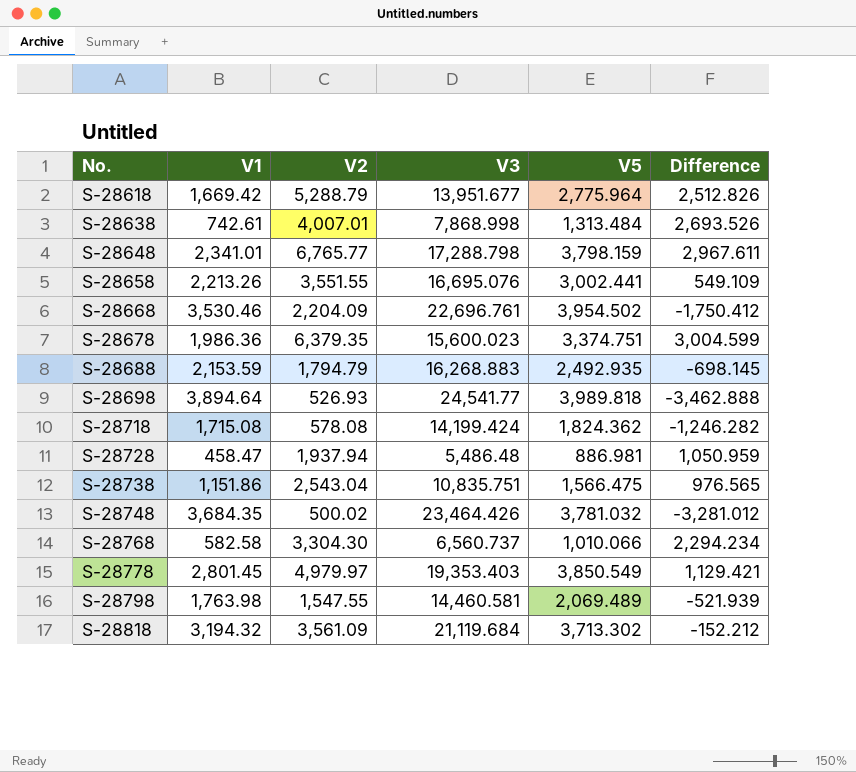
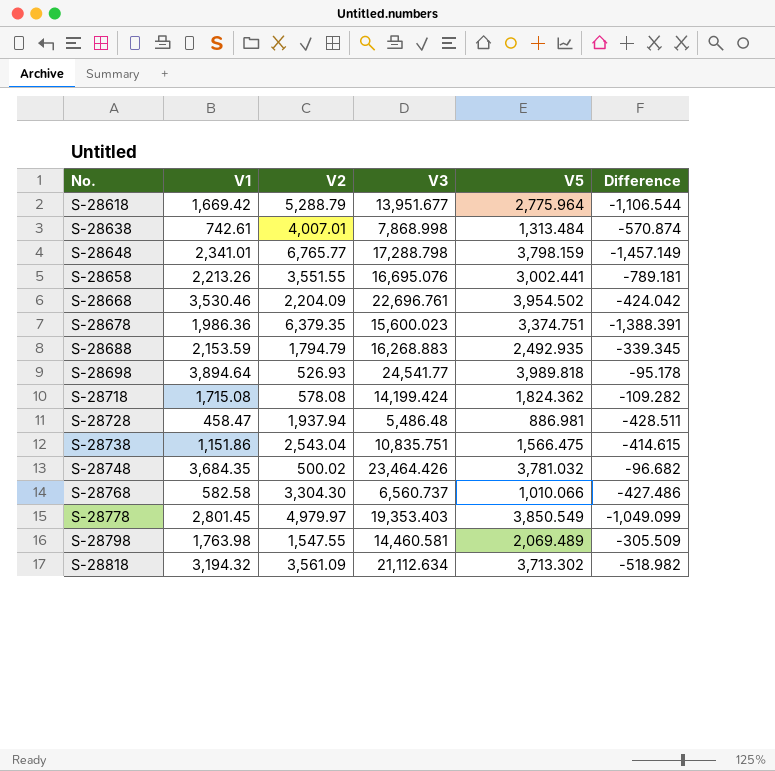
column Difference | formula: [V2] - [V5] -> [V1] - [V5]
S-28818 | V3: 21,119.684 -> 21,112.634

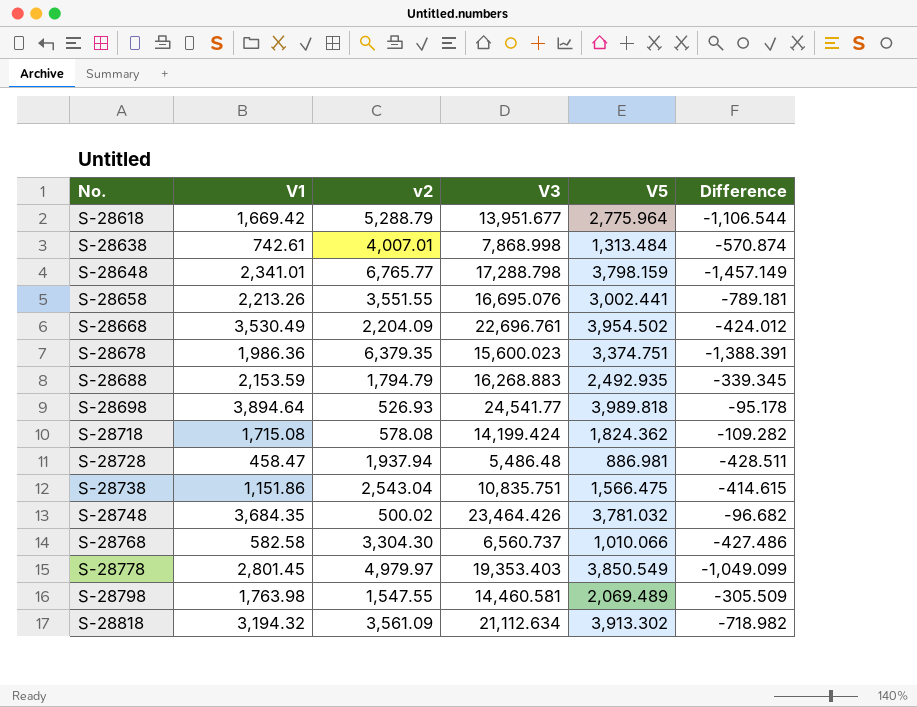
column name: V2 -> v2
S-28668 | V1: 3,530.46 -> 3,530.49
S-28668 | Difference: -424.042 -> -424.012
S-28818 | V5: 3,713.302 -> 3,913.302
S-28818 | Difference: -518.982 -> -718.982

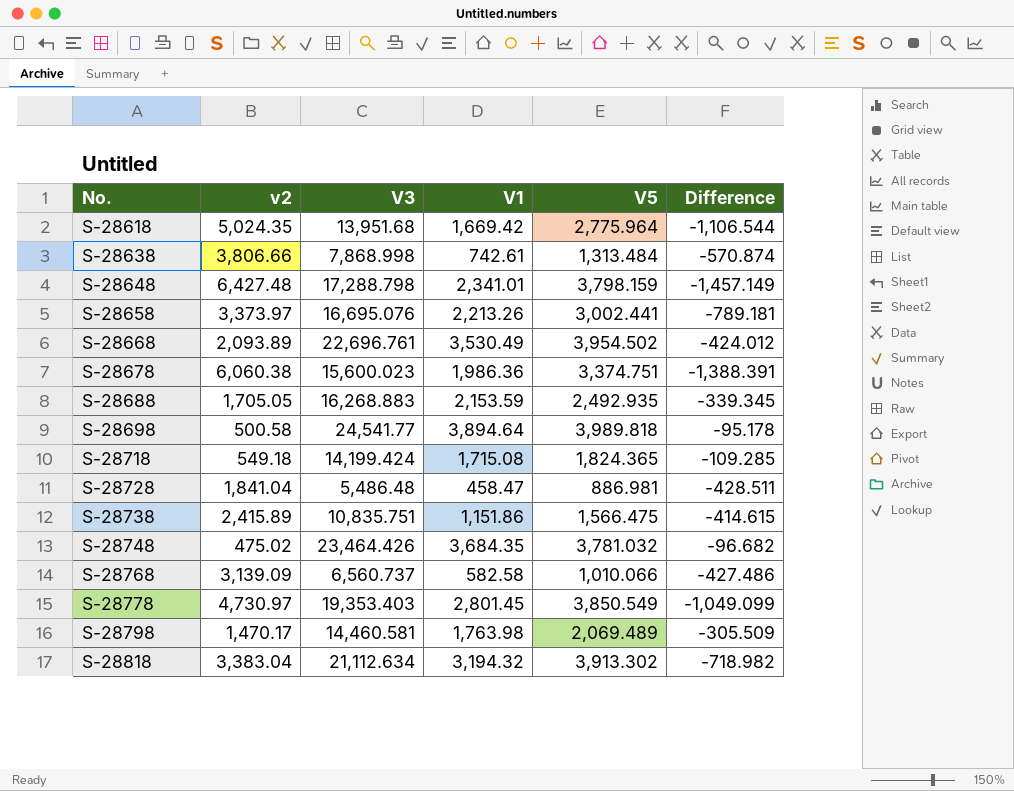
column V1 | position: 2 -> 4
S-28618 | v2: 5,288.79 -> 5,024.35
S-28618 | V3: 13,951.677 -> 13,951.68
S-28638 | v2: 4,007.01 -> 3,806.66
S-28648 | v2: 6,765.77 -> 6,427.48
S-28658 | v2: 3,551.55 -> 3,373.97
S-28668 | v2: 2,204.09 -> 2,093.89
S-28678 | v2: 6,379.35 -> 6,060.38
S-28688 | v2: 1,794.79 -> 1,705.05
S-28698 | v2: 526.93 -> 500.58
S-28718 | v2: 578.08 -> 549.18
S-28718 | V5: 1,824.362 -> 1,824.365
S-28718 | Difference: -109.282 -> -109.285
S-28728 | v2: 1,937.94 -> 1,841.04
S-28738 | v2: 2,543.04 -> 2,415.89
S-28748 | v2: 500.02 -> 475.02
S-28768 | v2: 3,304.30 -> 3,139.09
S-28778 | v2: 4,979.97 -> 4,730.97
S-28798 | v2: 1,547.55 -> 1,470.17
S-28818 | v2: 3,561.09 -> 3,383.04

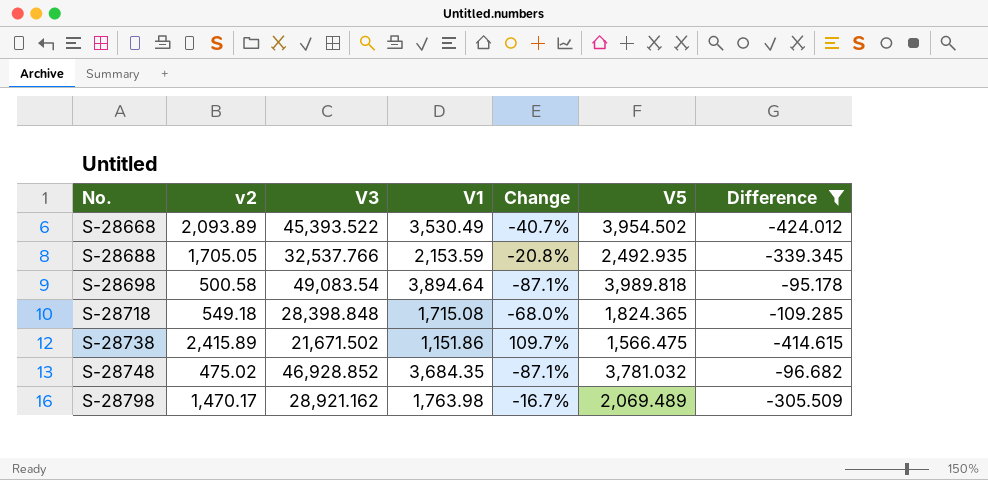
filter: none -> Difference >= -424.012
column Change | formula: none -> ([v2] - [V1]) / [V1]
S-28668 | V3: 22,696.761 -> 45,393.522
S-28688 | V3: 16,268.883 -> 32,537.766
S-28698 | V3: 24,541.77 -> 49,083.54
S-28718 | V3: 14,199.424 -> 28,398.848
S-28738 | V3: 10,835.751 -> 21,671.502
S-28748 | V3: 23,464.426 -> 46,928.852
S-28798 | V3: 14,460.581 -> 28,921.162

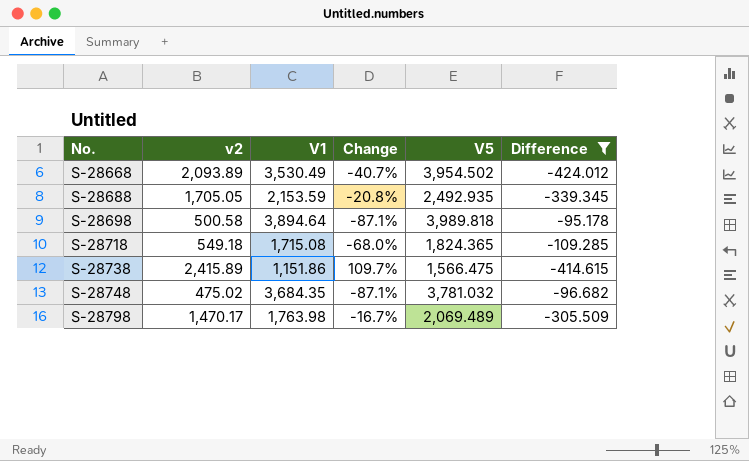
column V3 | position: 3 -> none

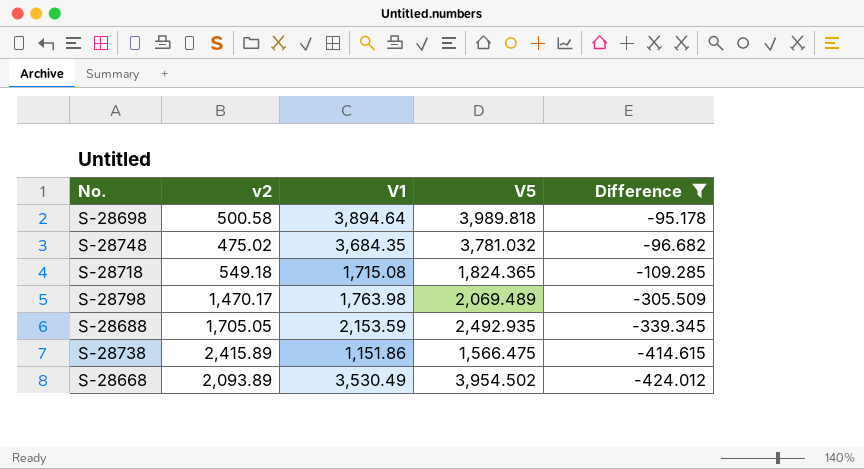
row order: No. ascending -> Difference descending
column Change | formula: ([v2] - [V1]) / [V1] -> none

